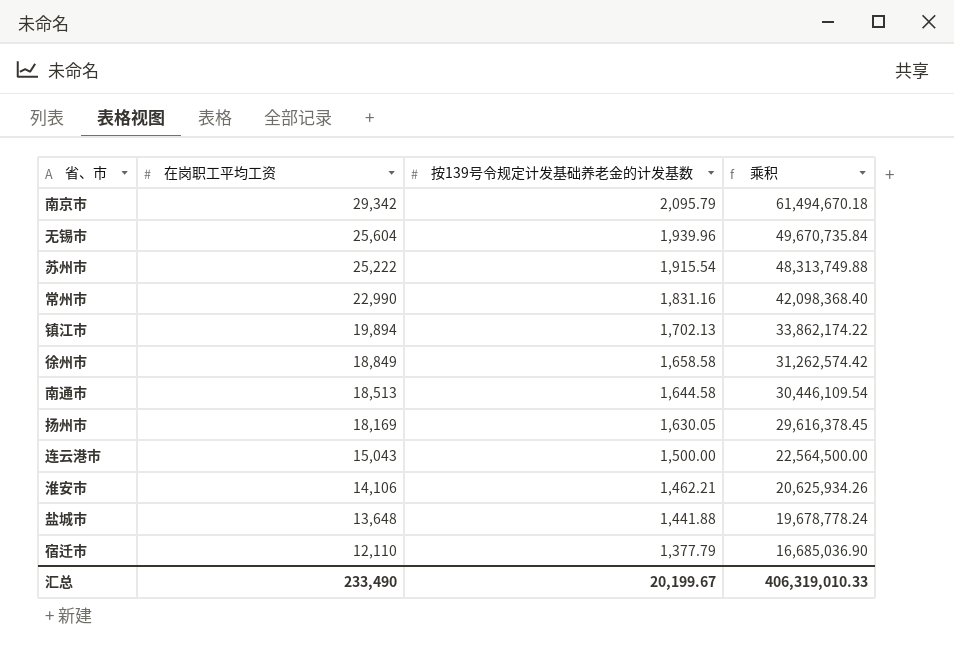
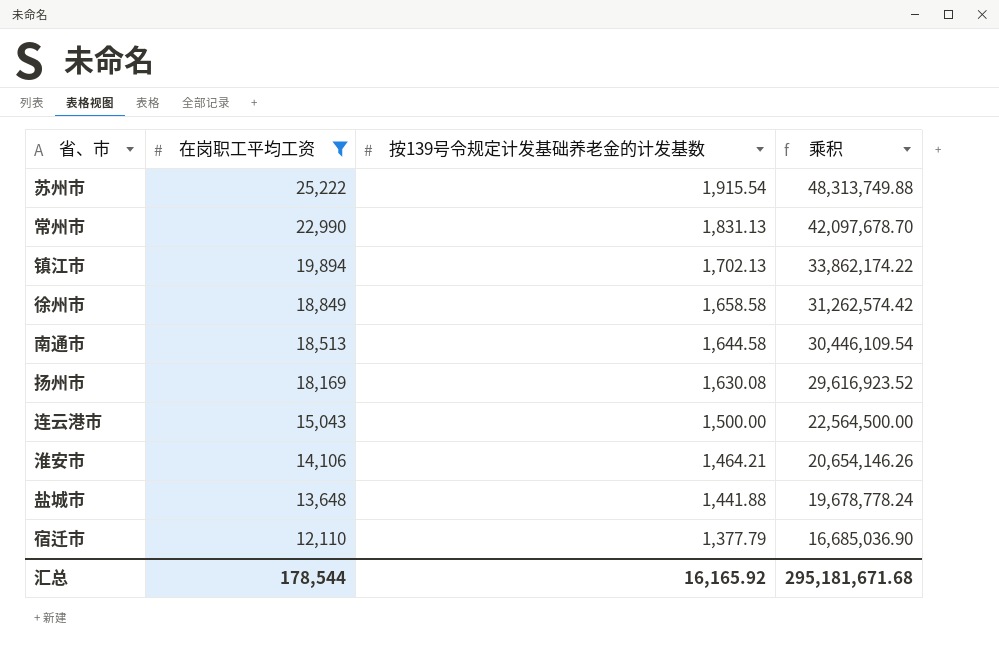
filter: none -> 在岗职工平均工资 <= 25,222
常州市 | 按139号令规定计发基础养老金的计发基数: 1,831.16 -> 1,831.13
常州市 | 乘积: 42,098,368.40 -> 42,097,678.70
扬州市 | 按139号令规定计发基础养老金的计发基数: 1,630.05 -> 1,630.08
扬州市 | 乘积: 29,616,378.45 -> 29,616,923.52
淮安市 | 按139号令规定计发基础养老金的计发基数: 1,462.21 -> 1,464.21
淮安市 | 乘积: 20,625,934.26 -> 20,654,146.26
汇总 | 在岗职工平均工资: 233,490 -> 178,544
汇总 | 按139号令规定计发基础养老金的计发基数: 20,199.67 -> 16,165.92
汇总 | 乘积: 406,319,010.33 -> 295,181,671.68

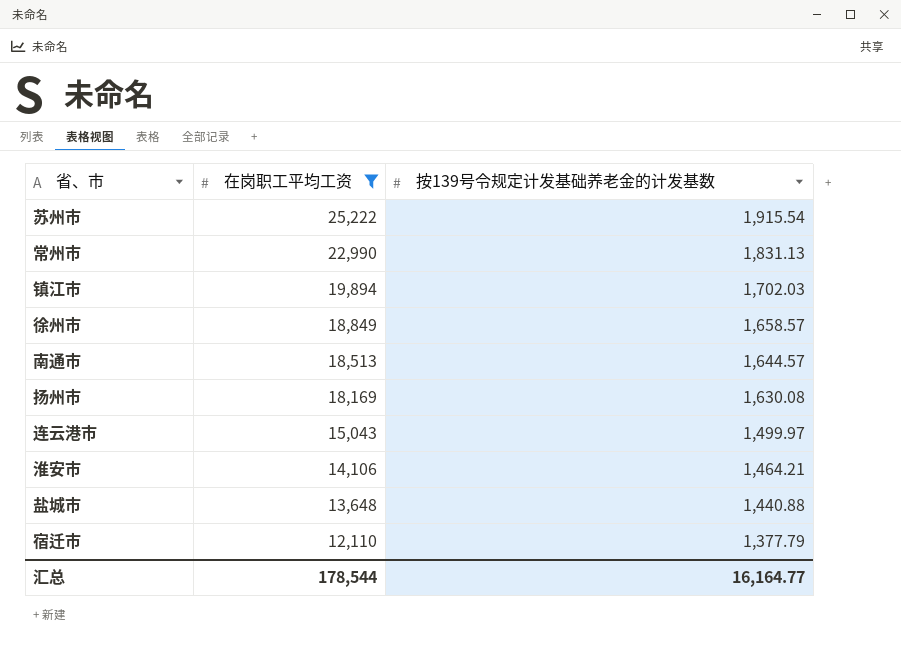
column 乘积 | formula: [在岗职工平均工资] * [按139号令规定计发基础养老金的计发基数] -> none
镇江市 | 按139号令规定计发基础养老金的计发基数: 1,702.13 -> 1,702.03
徐州市 | 按139号令规定计发基础养老金的计发基数: 1,658.58 -> 1,658.57
南通市 | 按139号令规定计发基础养老金的计发基数: 1,644.58 -> 1,644.57
连云港市 | 按139号令规定计发基础养老金的计发基数: 1,500.00 -> 1,499.97
盐城市 | 按139号令规定计发基础养老金的计发基数: 1,441.88 -> 1,440.88
汇总 | 按139号令规定计发基础养老金的计发基数: 16,165.92 -> 16,164.77

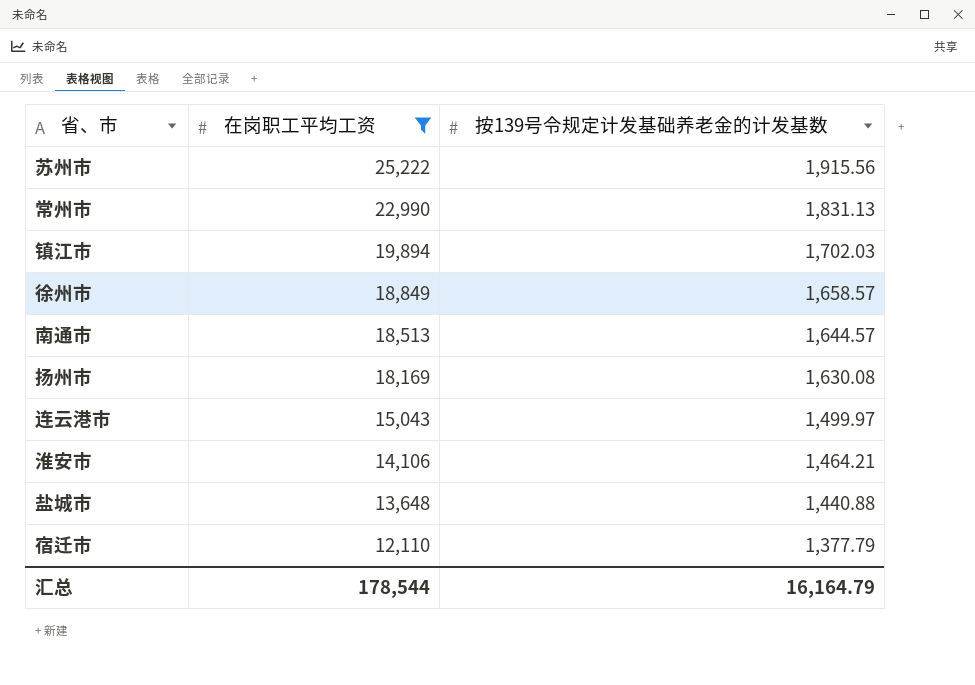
苏州市 | 按139号令规定计发基础养老金的计发基数: 1,915.54 -> 1,915.56
汇总 | 按139号令规定计发基础养老金的计发基数: 16,164.77 -> 16,164.79

